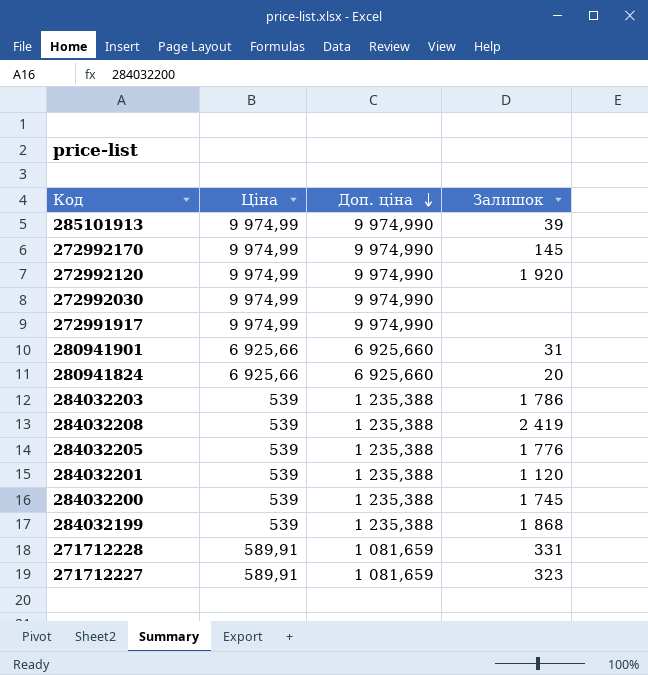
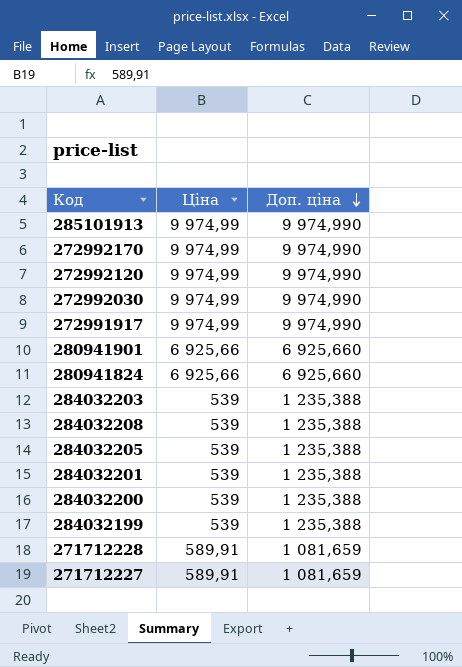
column Залишок | position: 4 -> none

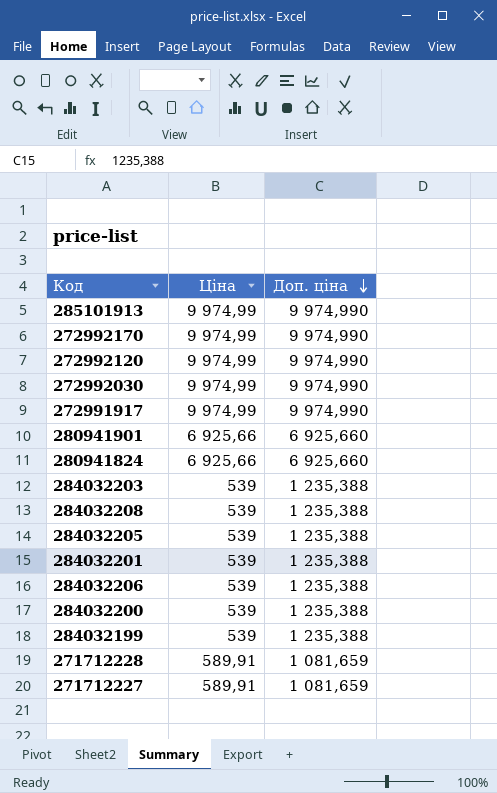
row 284032206: none -> 539 | 1 235,388

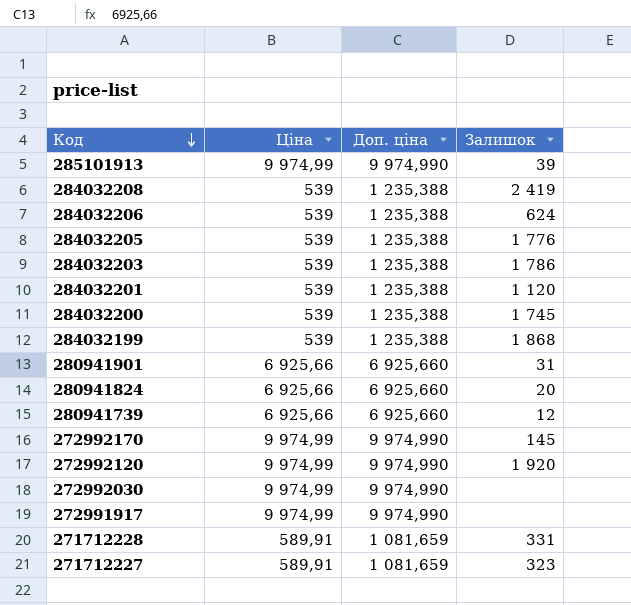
row order: Доп. ціна descending -> Код descending
column Залишок | position: none -> 4
row 280941739: none -> 6 925,66 | 6 925,660 | 12

